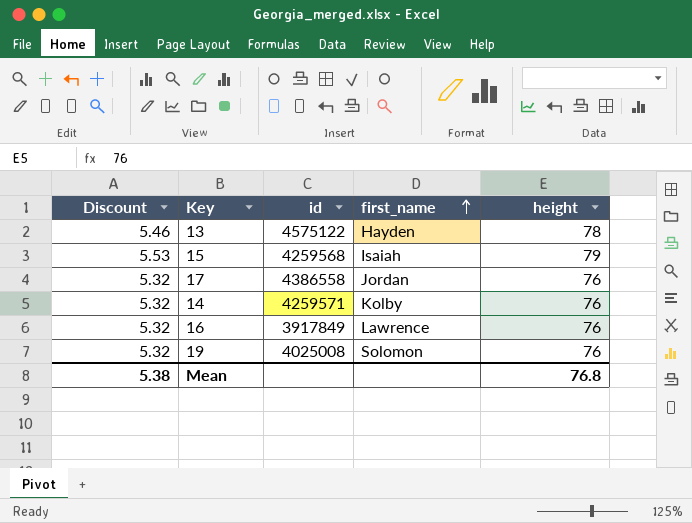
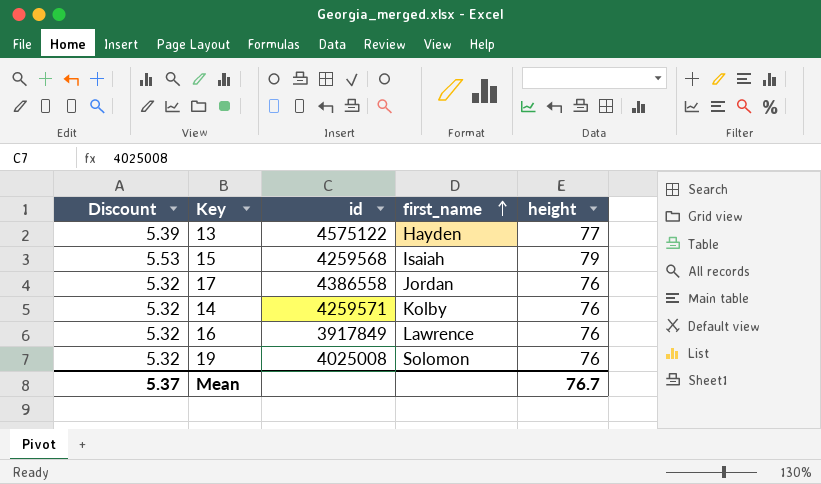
13 | Discount: 5.46 -> 5.39
13 | height: 78 -> 77
Mean | Discount: 5.38 -> 5.37
Mean | height: 76.8 -> 76.7

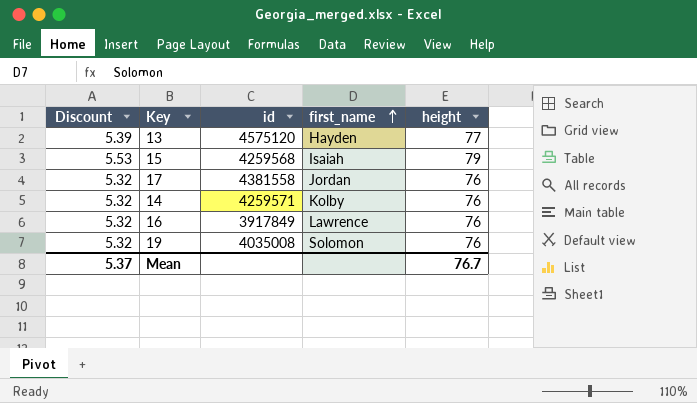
13 | id: 4575122 -> 4575120
17 | id: 4386558 -> 4381558
19 | id: 4025008 -> 4035008

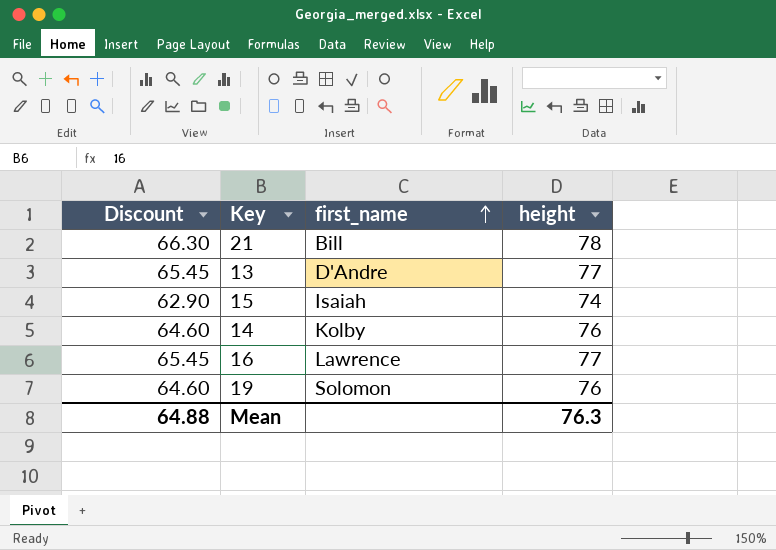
column id | position: 3 -> none
column Discount | formula: [height] * 0.07 -> [height] * 0.85
row 17: 5.32 | 4381558 | Jordan | 76 -> none
row 21: none -> 66.30 | Bill | 78
13 | first_name: Hayden -> D'Andre
15 | height: 79 -> 74
16 | height: 76 -> 77
Mean | Discount: 5.37 -> 64.88
Mean | height: 76.7 -> 76.3

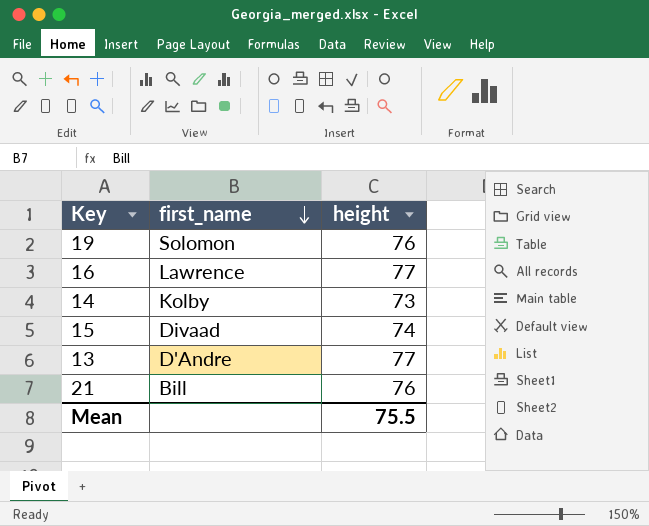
row order: first_name ascending -> first_name descending
column Discount | formula: [height] * 0.85 -> none
14 | height: 76 -> 73
15 | first_name: Isaiah -> Divaad
21 | height: 78 -> 76
Mean | height: 76.3 -> 75.5

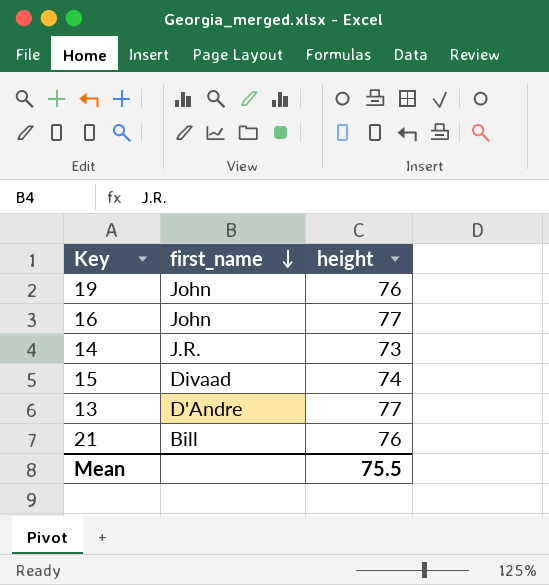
19 | first_name: Solomon -> John
16 | first_name: Lawrence -> John
14 | first_name: Kolby -> J.R.

